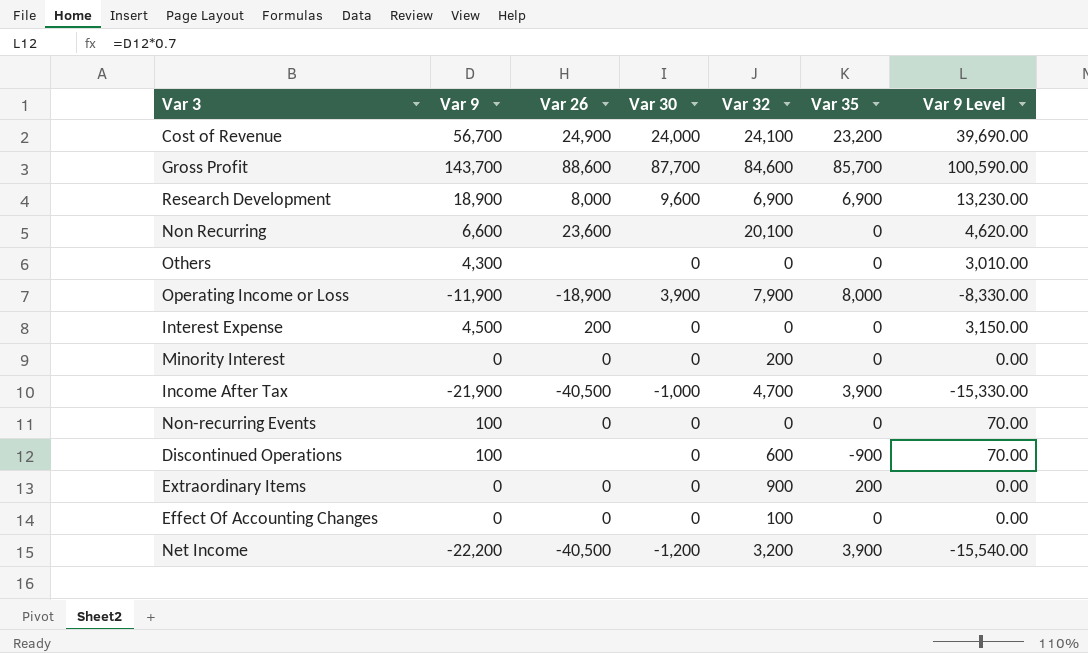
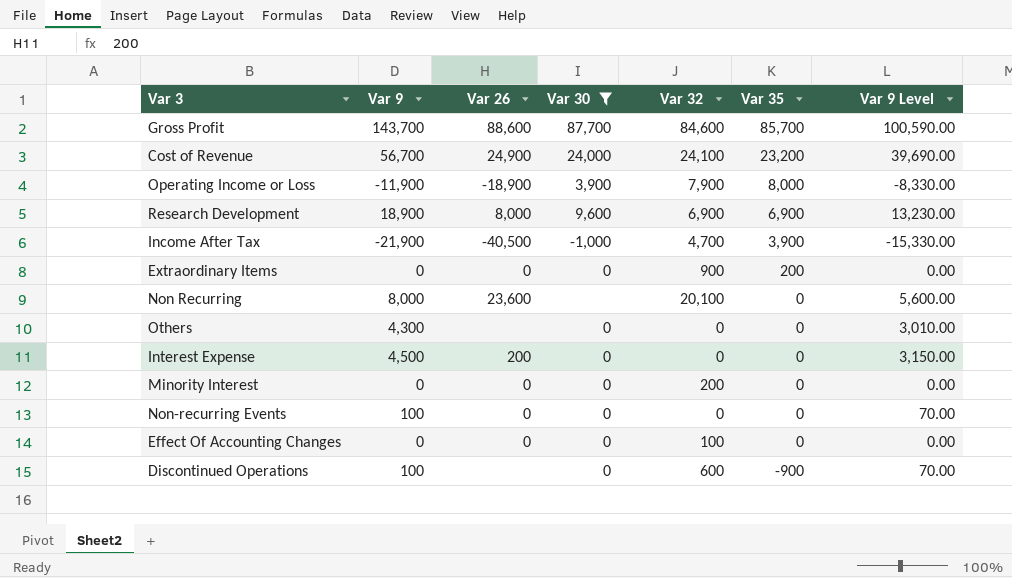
filter: none -> Var 30 != -1,200
row order: none -> Var 35 descending
Non Recurring | Var 9: 6,600 -> 8,000
Non Recurring | Var 9 Level: 4,620.00 -> 5,600.00

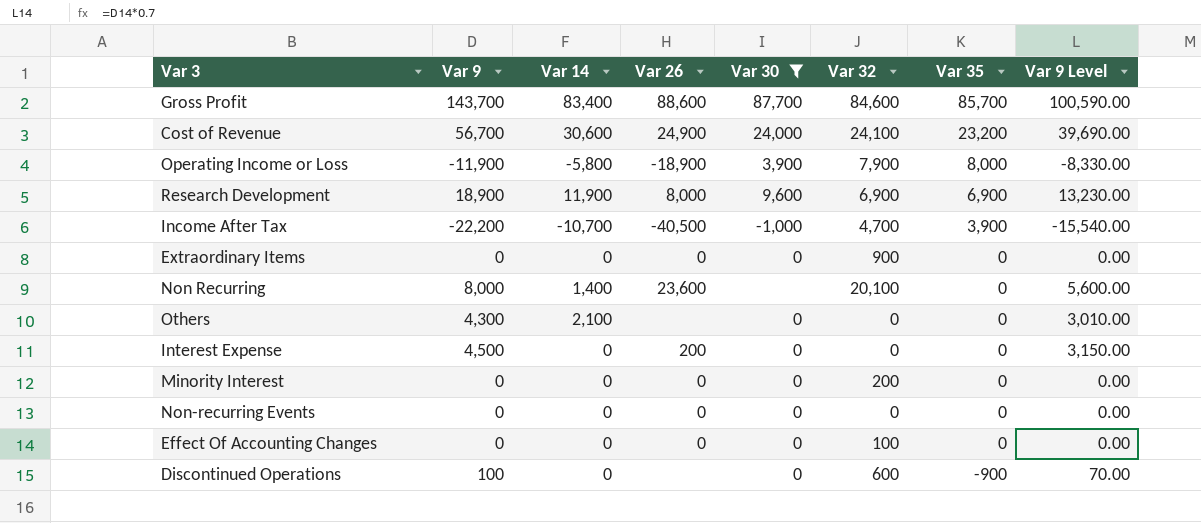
column Var 14 | position: none -> 3
Income After Tax | Var 9: -21,900 -> -22,200
Income After Tax | Var 9 Level: -15,330.00 -> -15,540.00
Extraordinary Items | Var 35: 200 -> 0
Non-recurring Events | Var 9: 100 -> 0
Non-recurring Events | Var 9 Level: 70.00 -> 0.00

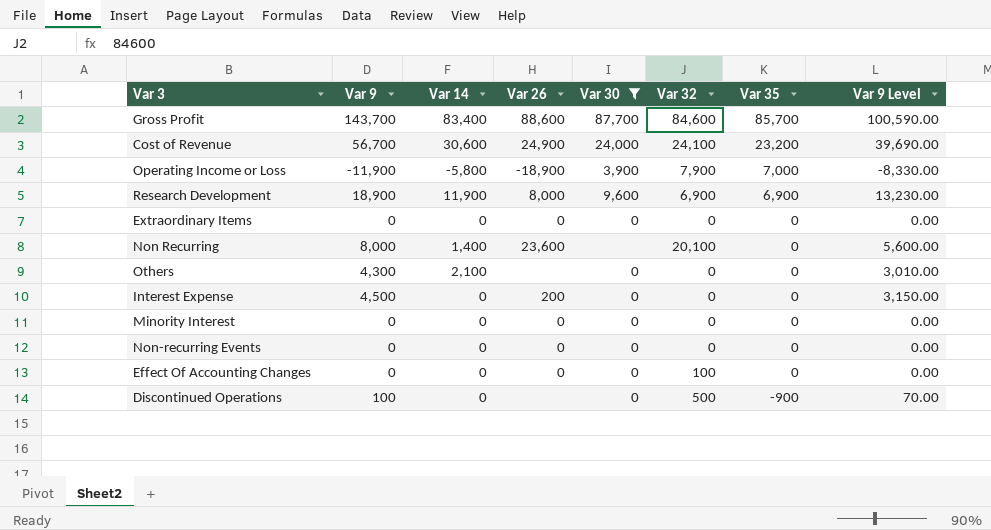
row Income After Tax: -22,200 | -10,700 | -40,500 | -1,000 | 4,700 | 3,900 | -15,540.00 -> none
Operating Income or Loss | Var 35: 8,000 -> 7,000
Extraordinary Items | Var 32: 900 -> 0
Minority Interest | Var 32: 200 -> 0
Discontinued Operations | Var 32: 600 -> 500

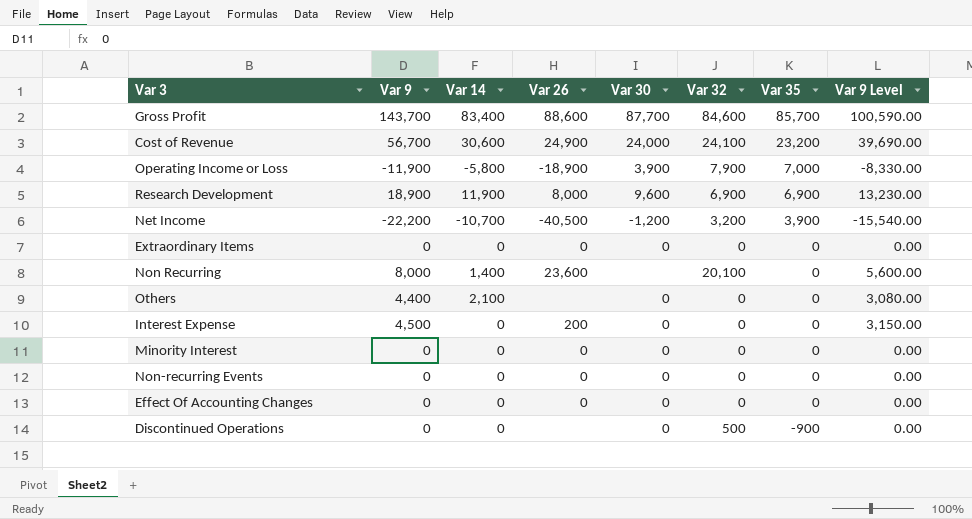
filter: Var 30 != -1,200 -> none
Others | Var 9: 4,300 -> 4,400
Others | Var 9 Level: 3,010.00 -> 3,080.00
Effect Of Accounting Changes | Var 32: 100 -> 0
Discontinued Operations | Var 9: 100 -> 0
Discontinued Operations | Var 9 Level: 70.00 -> 0.00

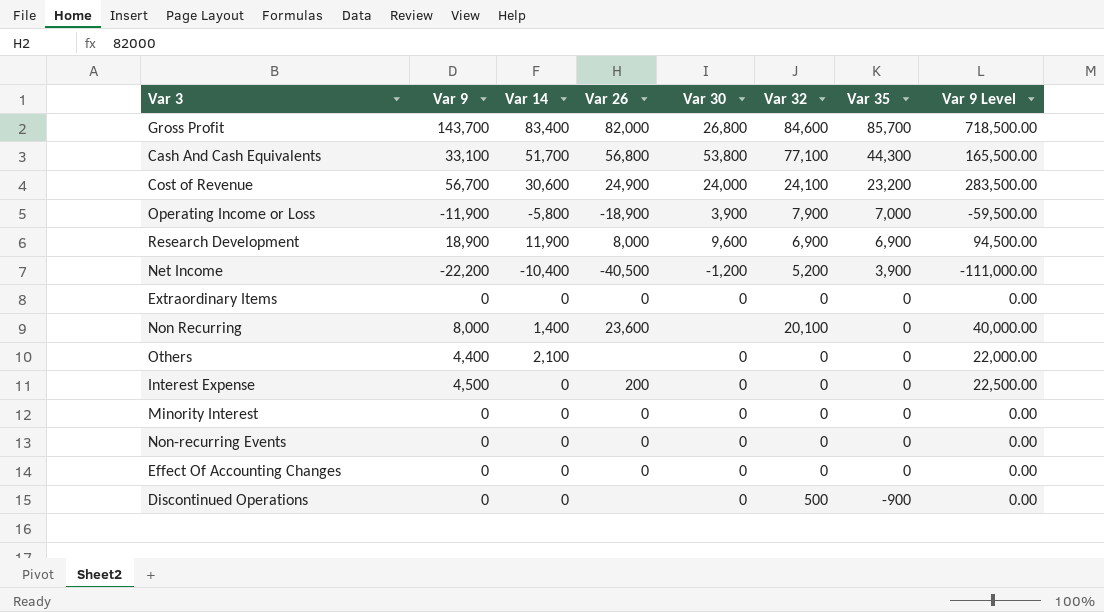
column Var 9 Level | formula: [Var 9] * 0.7 -> [Var 9] * 5
Gross Profit | Var 26: 88,600 -> 82,000
Gross Profit | Var 30: 87,700 -> 26,800
row Cash And Cash Equivalents: none -> 33,100 | 51,700 | 56,800 | 53,800 | 77,100 | 44,300 | 165,500.00
Net Income | Var 14: -10,700 -> -10,400
Net Income | Var 32: 3,200 -> 5,200

